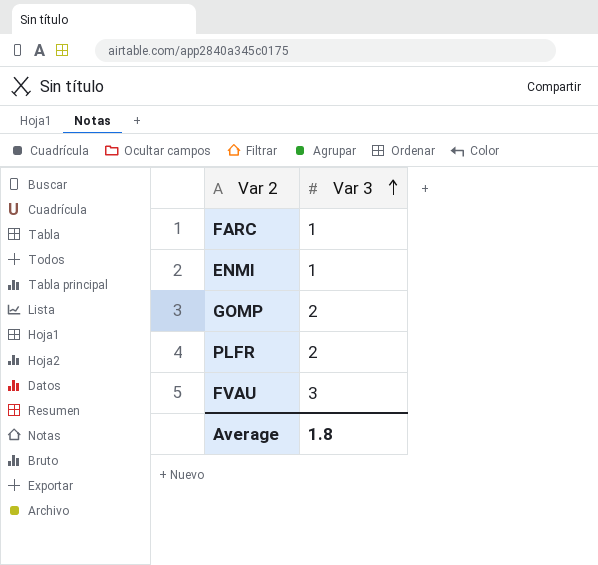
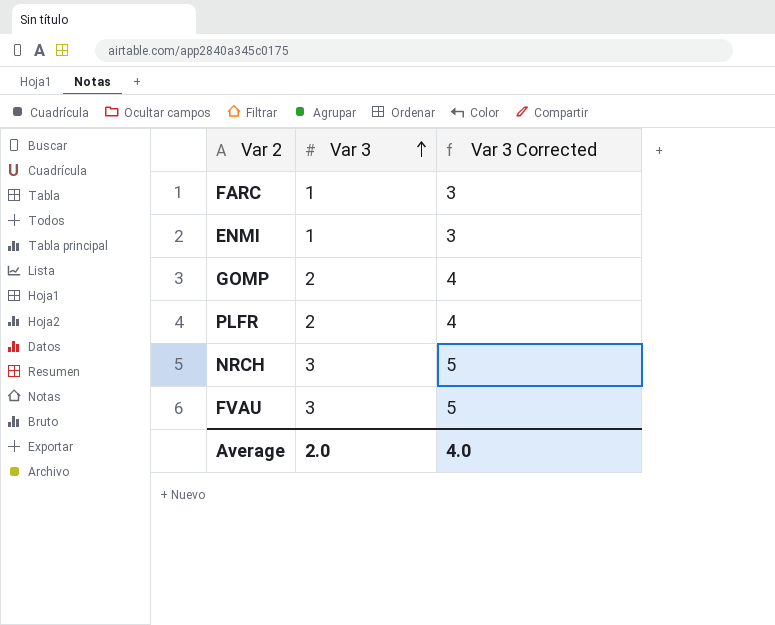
column Var 3 Corrected | formula: none -> [Var 3] + 2
row NRCH: none -> 3 | 5
Average | Var 3: 1.8 -> 2.0

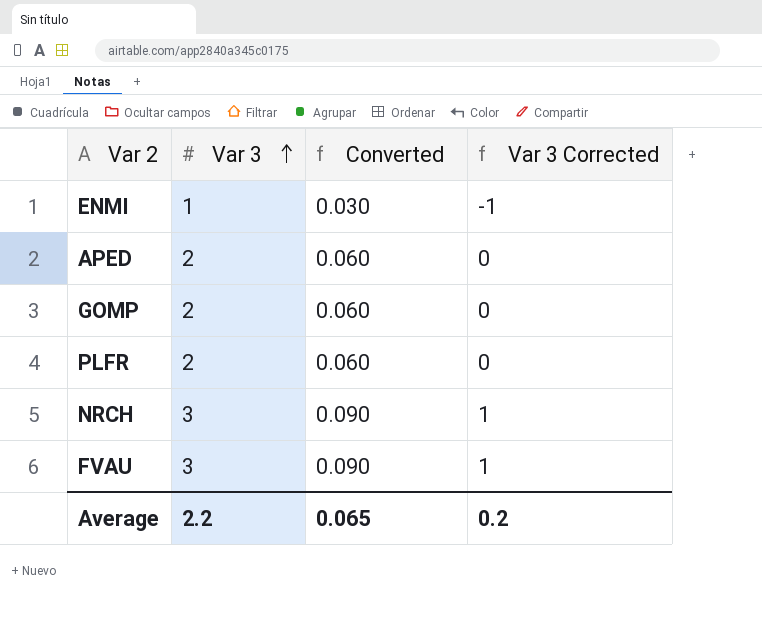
column Converted | formula: none -> [Var 3] * 0.03
column Var 3 Corrected | formula: [Var 3] + 2 -> [Var 3] - 2
row FARC: 1 | 3 -> none
row APED: none -> 2 | 0.060 | 0
Average | Var 3: 2.0 -> 2.2
Average | Var 3 Corrected: 4.0 -> 0.2

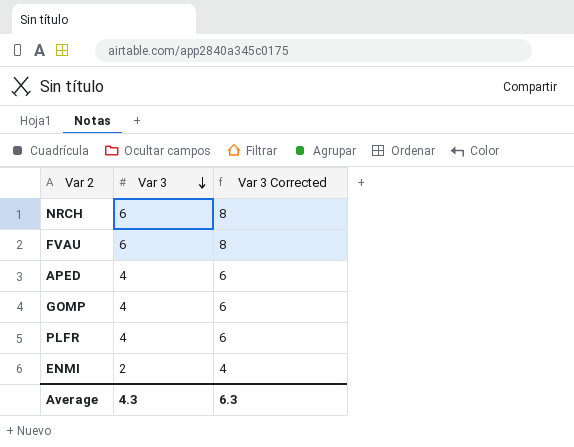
row order: Var 3 ascending -> Var 3 descending
column Converted | formula: [Var 3] * 0.03 -> none
column Var 3 Corrected | formula: [Var 3] - 2 -> [Var 3] + 2
NRCH | Var 3: 3 -> 6
FVAU | Var 3: 3 -> 6
APED | Var 3: 2 -> 4
GOMP | Var 3: 2 -> 4
PLFR | Var 3: 2 -> 4
ENMI | Var 3: 1 -> 2
Average | Var 3: 2.2 -> 4.3
Average | Var 3 Corrected: 0.2 -> 6.3

